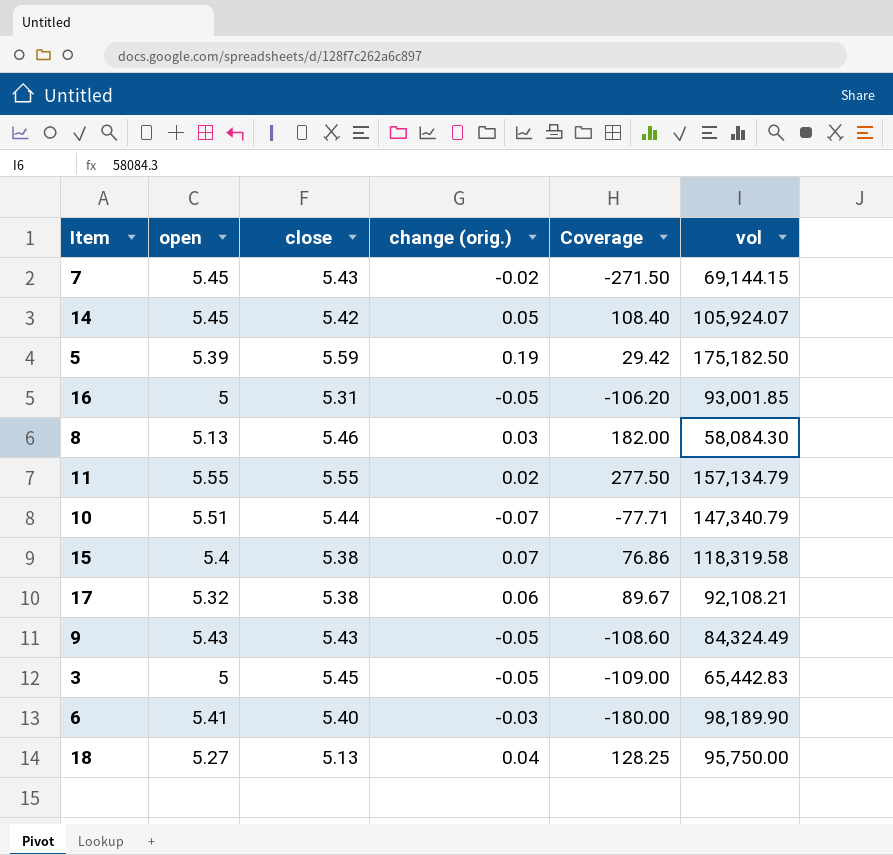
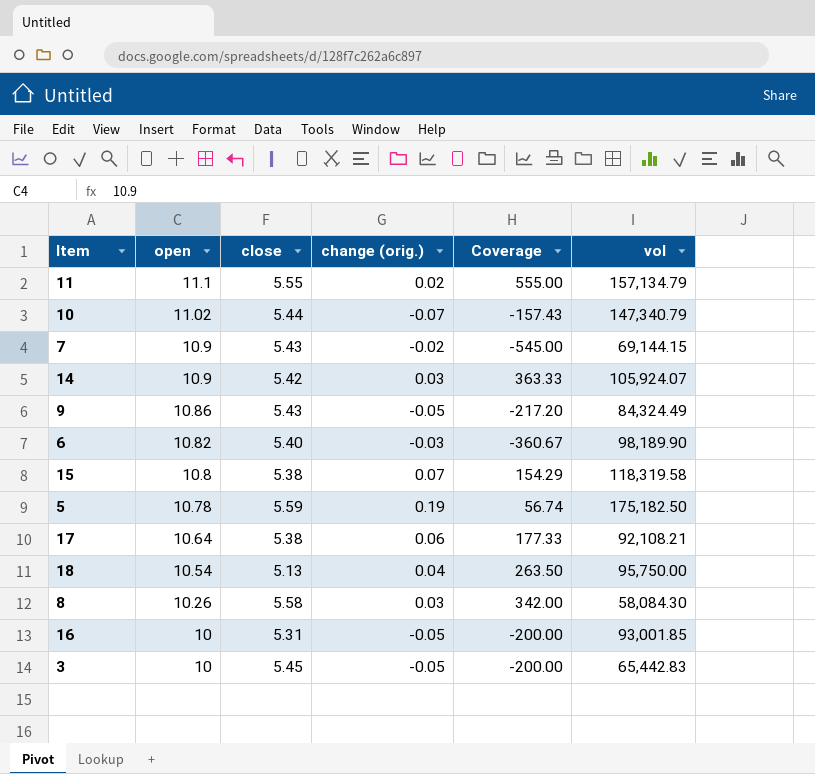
row order: none -> open descending
column Coverage | formula: [close] / [change (orig.)] -> [open] / [change (orig.)]
11 | open: 5.55 -> 11.1
10 | open: 5.51 -> 11.02
7 | open: 5.45 -> 10.9
14 | open: 5.45 -> 10.9
14 | change (orig.): 0.05 -> 0.03
9 | open: 5.43 -> 10.86
6 | open: 5.41 -> 10.82
15 | open: 5.4 -> 10.8
5 | open: 5.39 -> 10.78
17 | open: 5.32 -> 10.64
18 | open: 5.27 -> 10.54
8 | open: 5.13 -> 10.26
8 | close: 5.46 -> 5.58
16 | open: 5 -> 10
3 | open: 5 -> 10

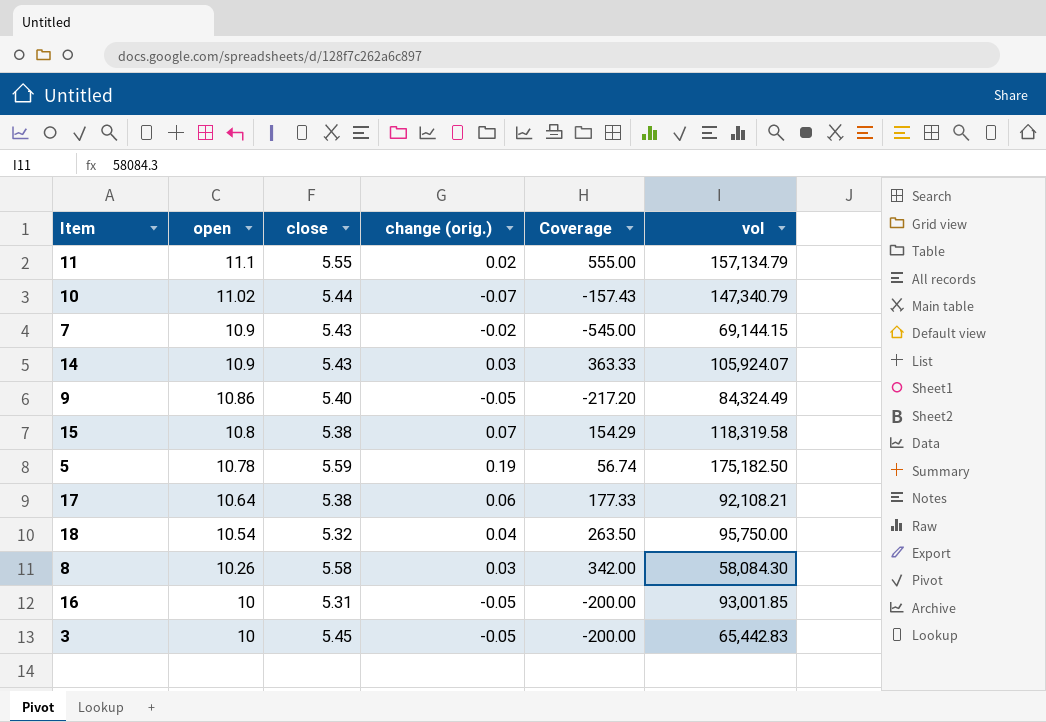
row 6: 10.82 | 5.40 | -0.03 | -360.67 | 98,189.90 -> none
14 | close: 5.42 -> 5.43
9 | close: 5.43 -> 5.40
18 | close: 5.13 -> 5.32

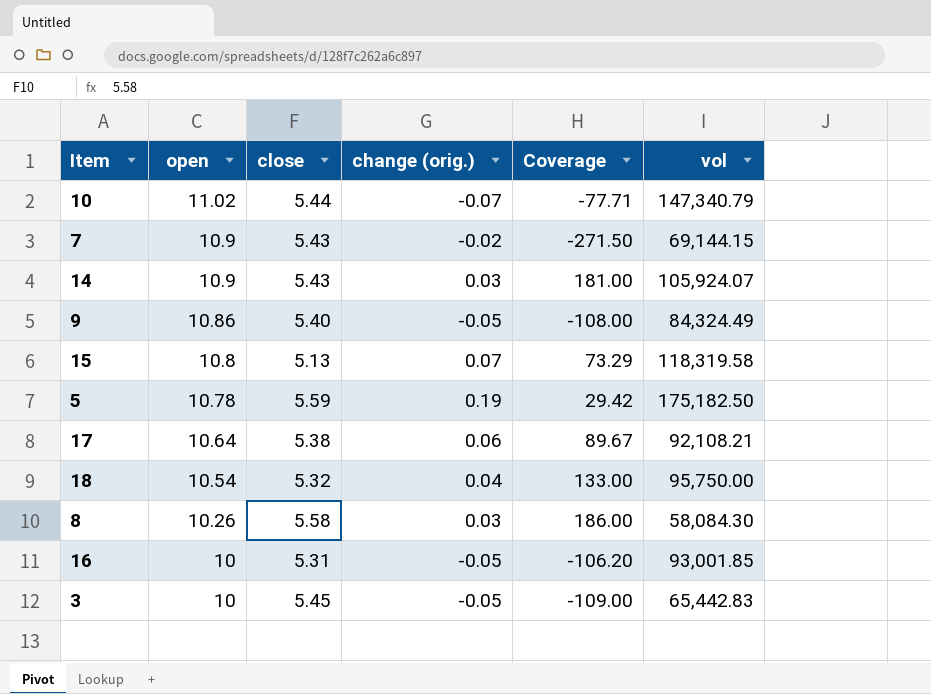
column Coverage | formula: [open] / [change (orig.)] -> [close] / [change (orig.)]
row 11: 11.1 | 5.55 | 0.02 | 555.00 | 157,134.79 -> none
15 | close: 5.38 -> 5.13

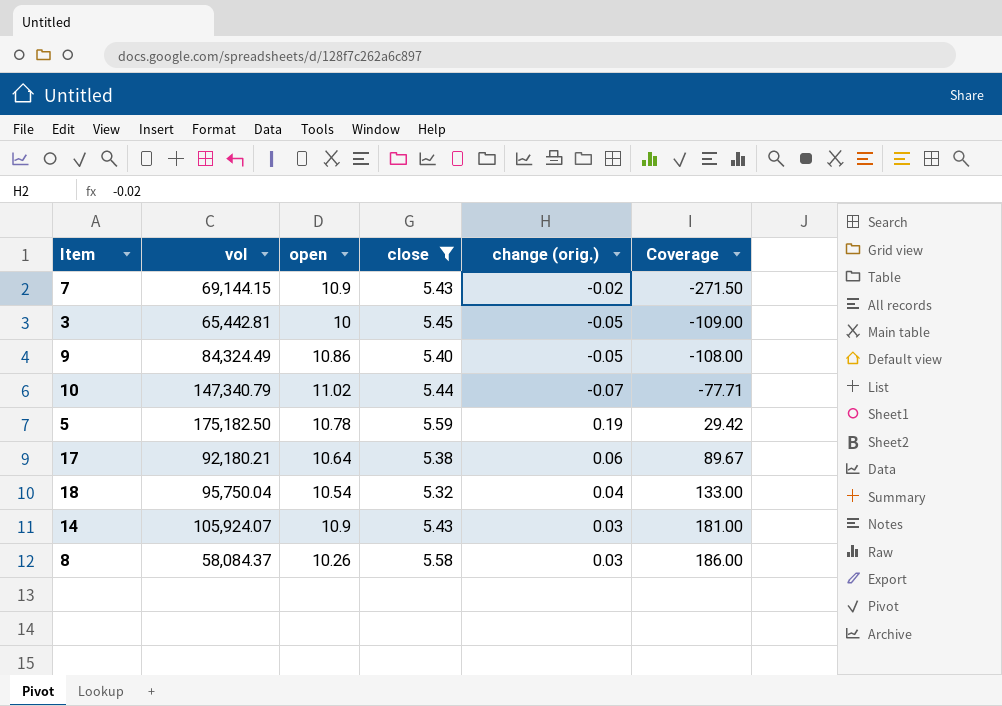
filter: none -> close >= 5.32
row order: open descending -> Coverage ascending
column vol | position: 6 -> 2
3 | vol: 65,442.83 -> 65,442.81
17 | vol: 92,108.21 -> 92,180.21
18 | vol: 95,750.00 -> 95,750.04
8 | vol: 58,084.30 -> 58,084.37

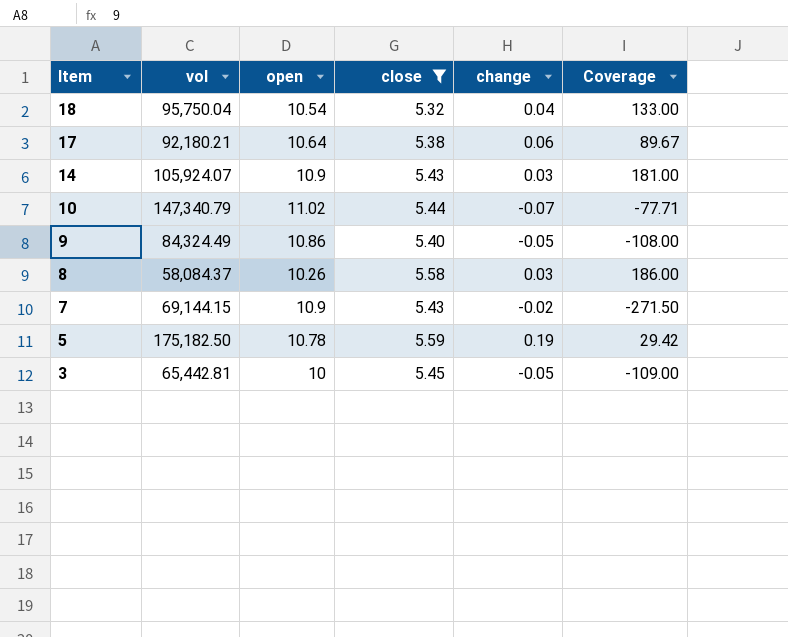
row order: Coverage ascending -> Item descending
column name: change (orig.) -> change

